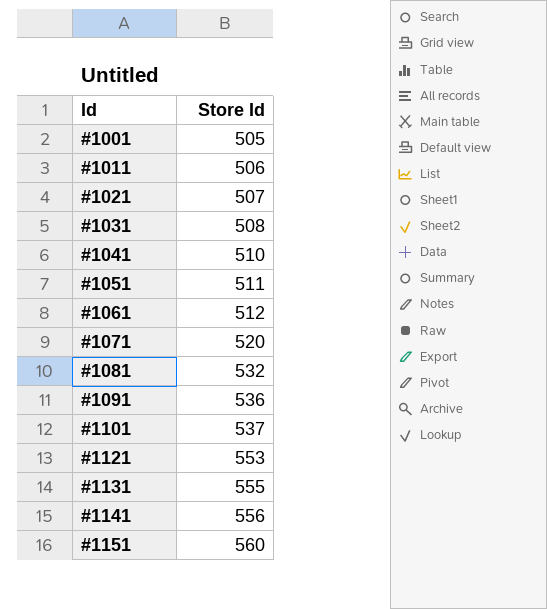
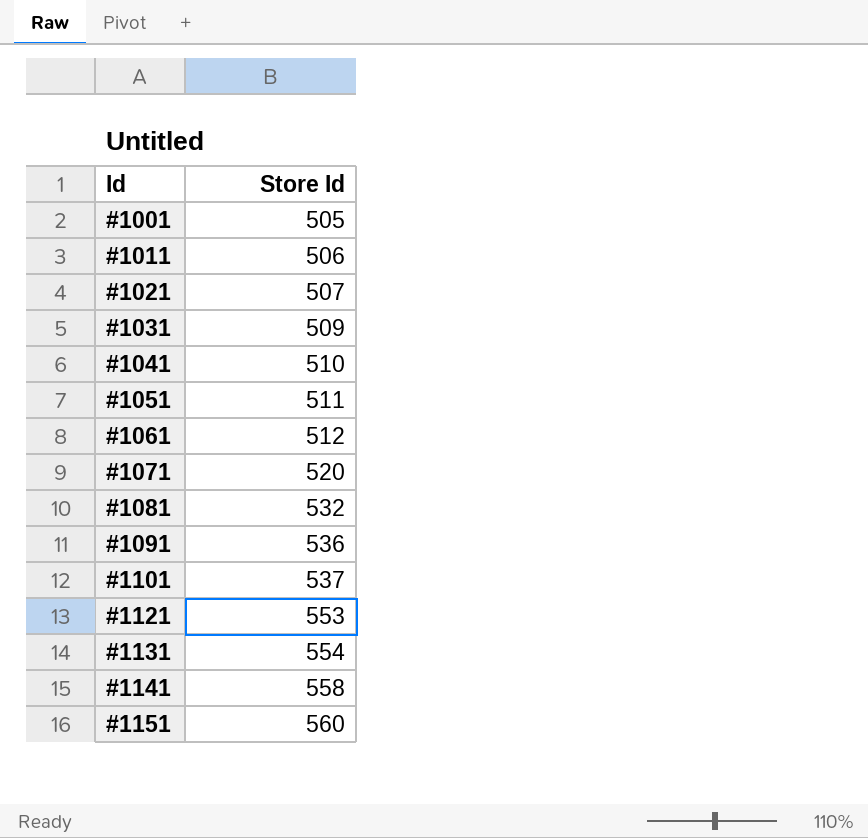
#1031 | Store Id: 508 -> 509
#1131 | Store Id: 555 -> 554
#1141 | Store Id: 556 -> 558

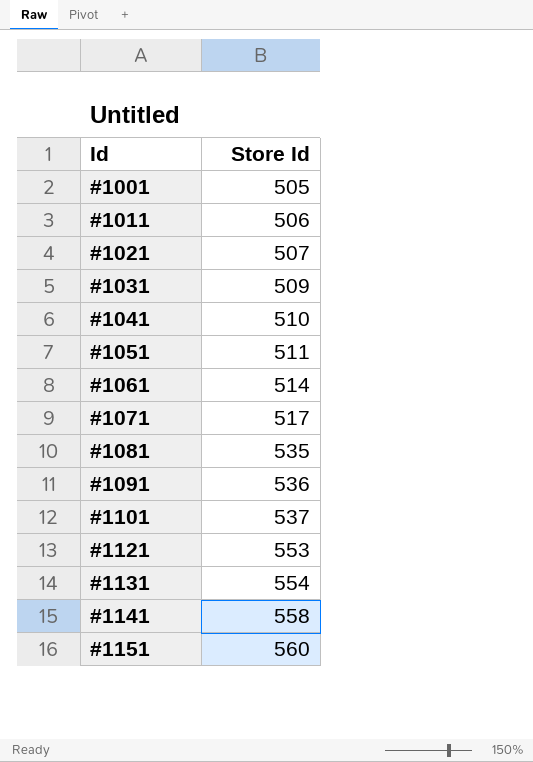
#1061 | Store Id: 512 -> 514
#1071 | Store Id: 520 -> 517
#1081 | Store Id: 532 -> 535

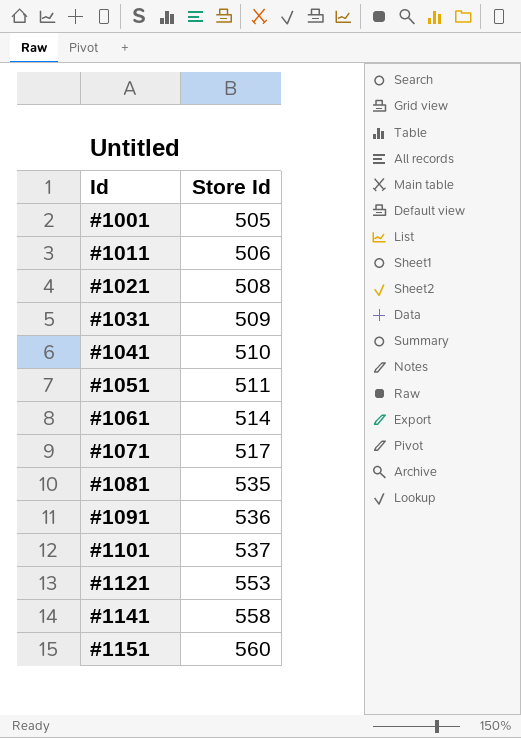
row #1131: 554 -> none
#1021 | Store Id: 507 -> 508

